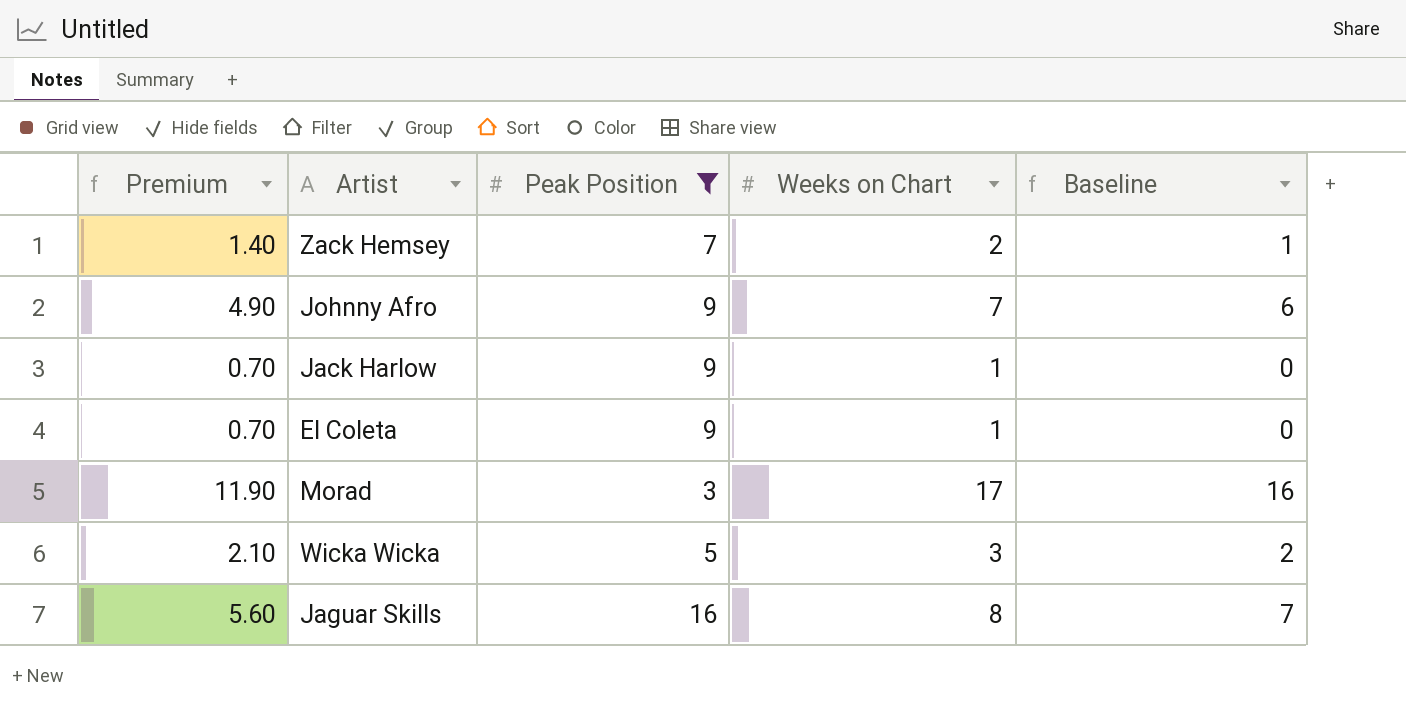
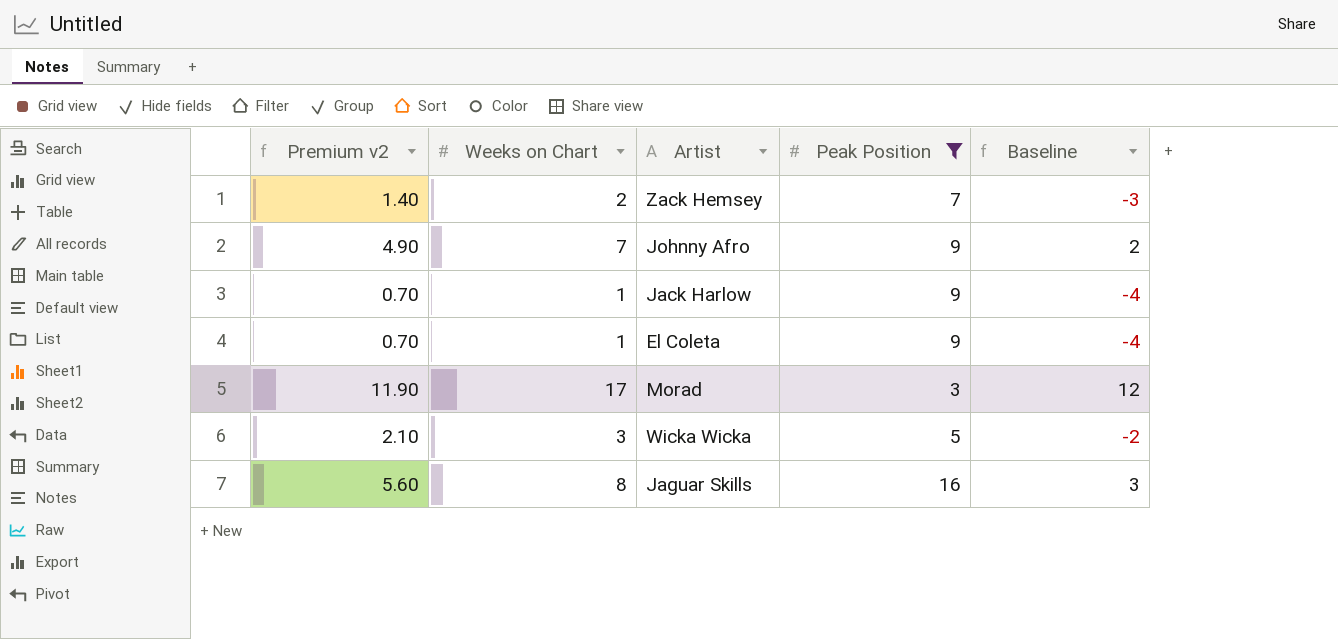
column name: Premium -> Premium v2
column Weeks on Chart | position: 4 -> 2
column Baseline | formula: [Weeks on Chart] - 1 -> [Weeks on Chart] - 5

